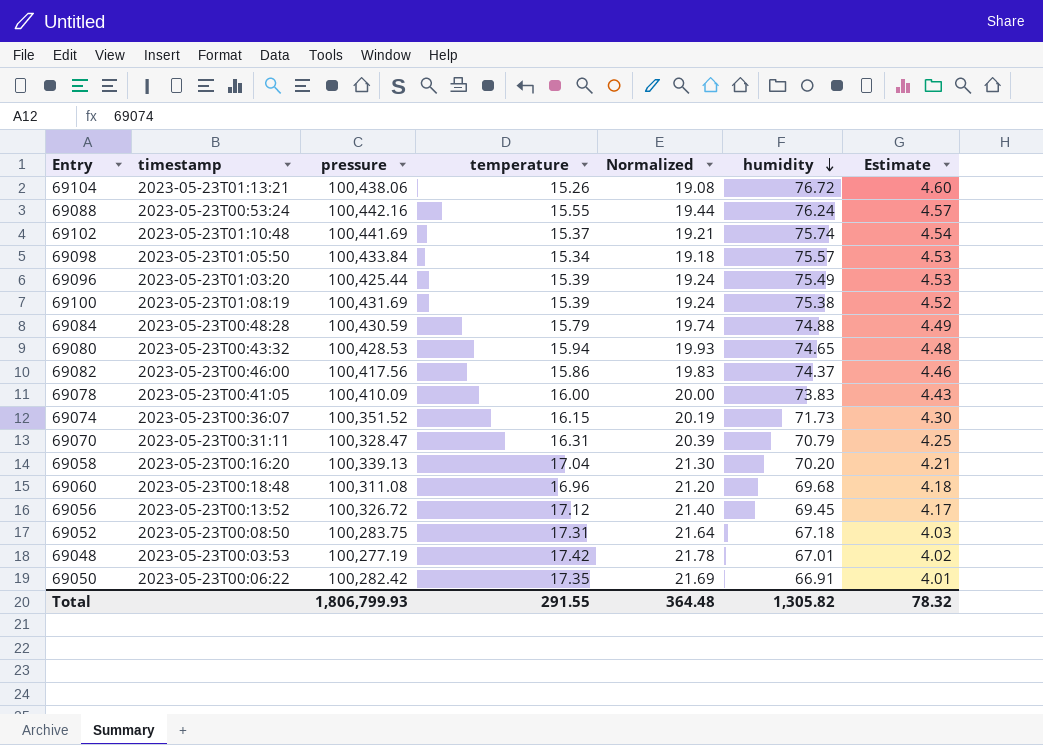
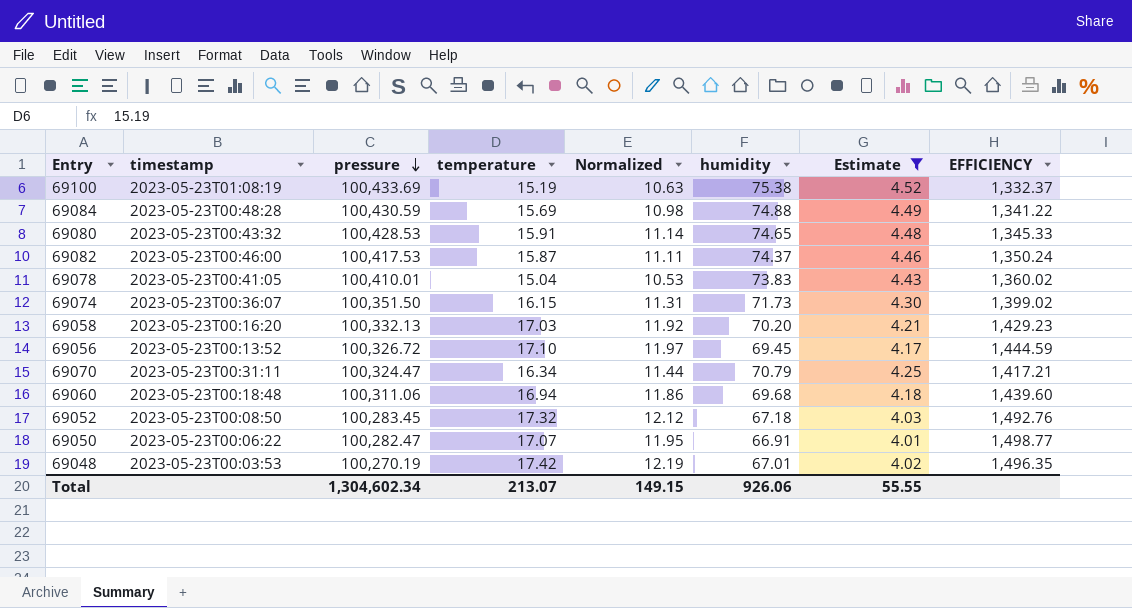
filter: none -> Estimate <= 4.52
row order: humidity descending -> pressure descending
column Normalized | formula: [temperature] * 1.25 -> [temperature] * 0.7
column EFFICIENCY | formula: none -> [pressure] / [humidity]
69100 | pressure: 100,431.69 -> 100,433.69
69100 | temperature: 15.39 -> 15.19
69084 | temperature: 15.79 -> 15.69
69080 | temperature: 15.94 -> 15.91
69082 | pressure: 100,417.56 -> 100,417.53
69082 | temperature: 15.86 -> 15.87
69078 | pressure: 100,410.09 -> 100,410.01
69078 | temperature: 16.00 -> 15.04
69074 | pressure: 100,351.52 -> 100,351.50
69058 | pressure: 100,339.13 -> 100,332.13
69058 | temperature: 17.04 -> 17.03
69056 | temperature: 17.12 -> 17.10
69070 | pressure: 100,328.47 -> 100,324.47
69070 | temperature: 16.31 -> 16.34
69060 | pressure: 100,311.08 -> 100,311.06
69060 | temperature: 16.96 -> 16.94
69052 | pressure: 100,283.75 -> 100,283.45
69052 | temperature: 17.31 -> 17.32
69050 | pressure: 100,282.42 -> 100,282.47
69050 | temperature: 17.35 -> 17.07
69048 | pressure: 100,277.19 -> 100,270.19
Total | pressure: 1,806,799.93 -> 1,304,602.34
Total | temperature: 291.55 -> 213.07
Total | Normalized: 364.48 -> 149.15
Total | humidity: 1,305.82 -> 926.06
Total | Estimate: 78.32 -> 55.55

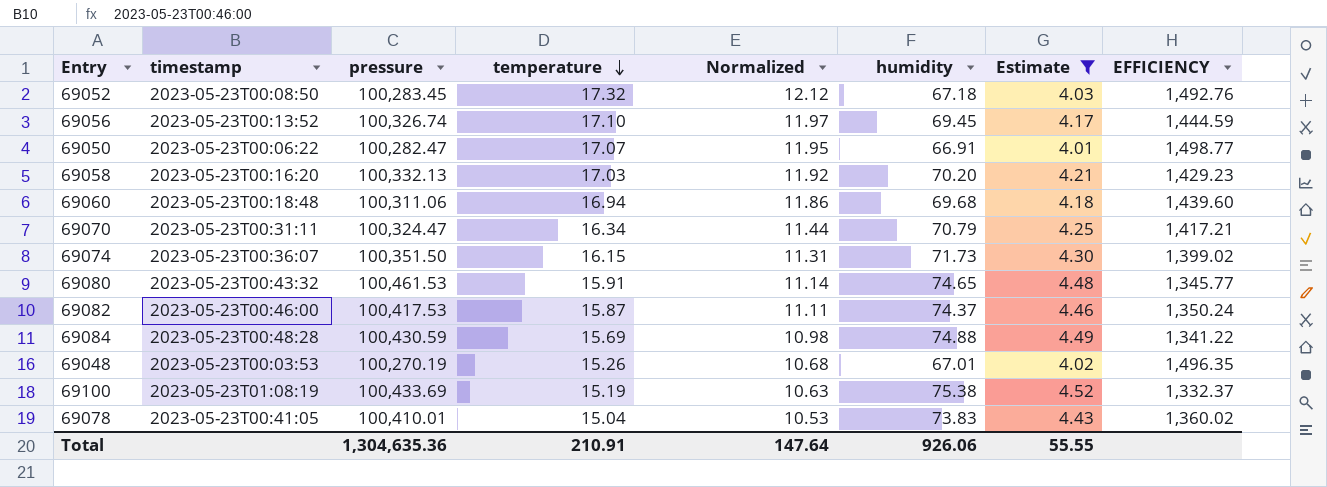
row order: pressure descending -> temperature descending
69056 | pressure: 100,326.72 -> 100,326.74
69080 | pressure: 100,428.53 -> 100,461.53
69080 | EFFICIENCY: 1,345.33 -> 1,345.77
69048 | temperature: 17.42 -> 15.26
69048 | Normalized: 12.19 -> 10.68
Total | pressure: 1,304,602.34 -> 1,304,635.36
Total | temperature: 213.07 -> 210.91
Total | Normalized: 149.15 -> 147.64

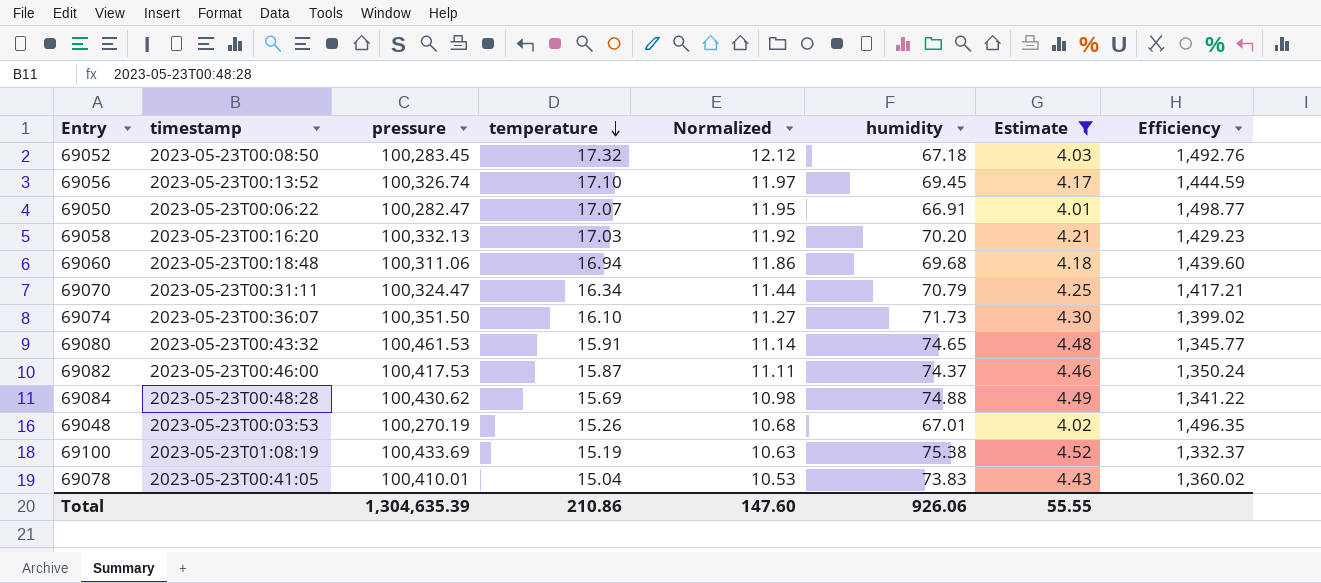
column name: EFFICIENCY -> Efficiency
69074 | temperature: 16.15 -> 16.10
69074 | Normalized: 11.31 -> 11.27
69084 | pressure: 100,430.59 -> 100,430.62
Total | pressure: 1,304,635.36 -> 1,304,635.39
Total | temperature: 210.91 -> 210.86
Total | Normalized: 147.64 -> 147.60

